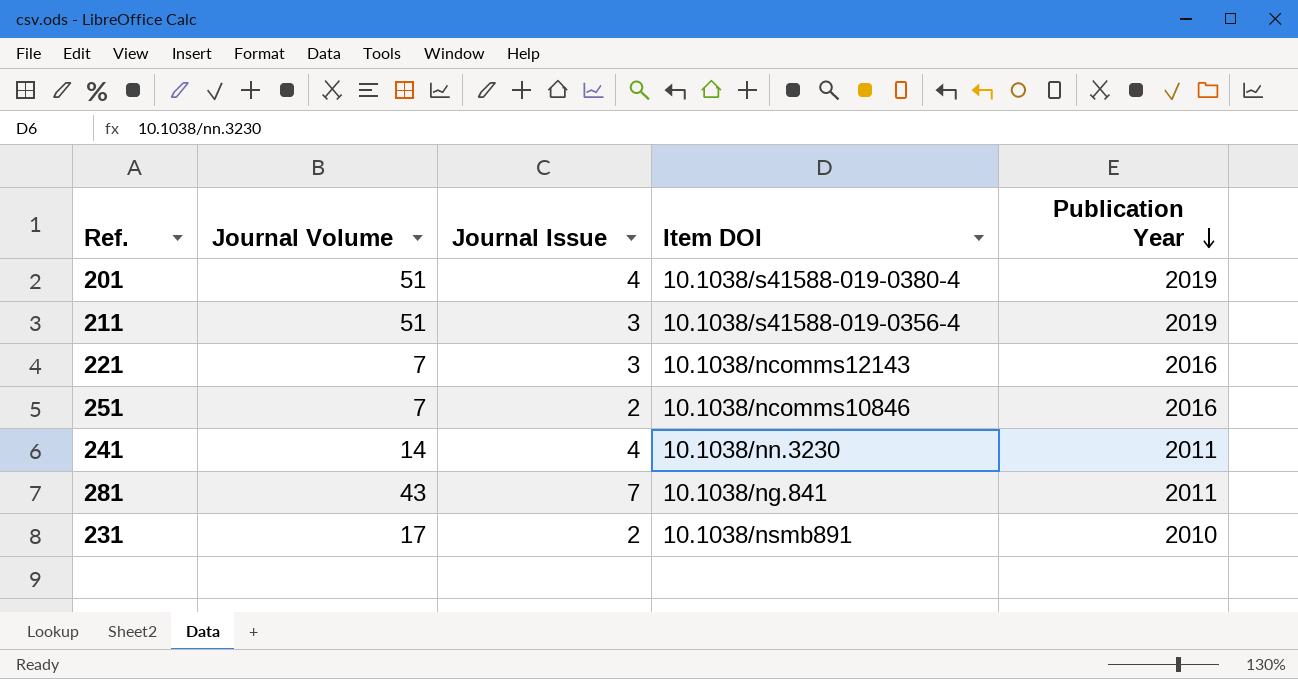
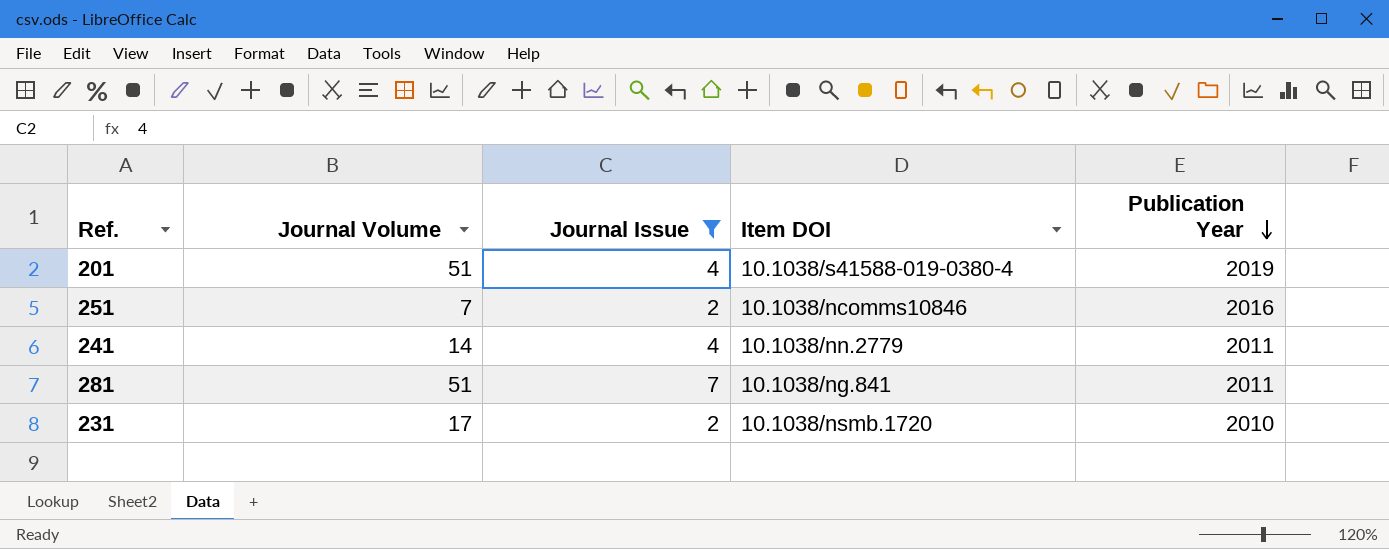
filter: none -> Journal Issue != 3
241 | Item DOI: 10.1038/nn.3230 -> 10.1038/nn.2779
281 | Journal Volume: 43 -> 51
231 | Item DOI: 10.1038/nsmb891 -> 10.1038/nsmb.1720

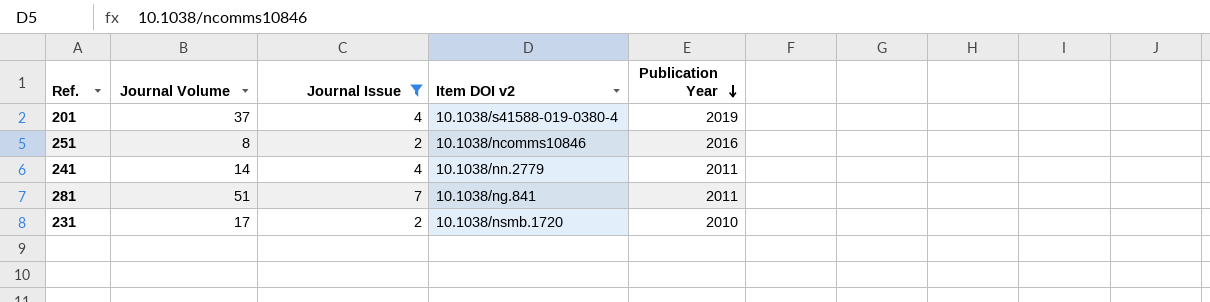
column name: Item DOI -> Item DOI v2
201 | Journal Volume: 51 -> 37
251 | Journal Volume: 7 -> 8

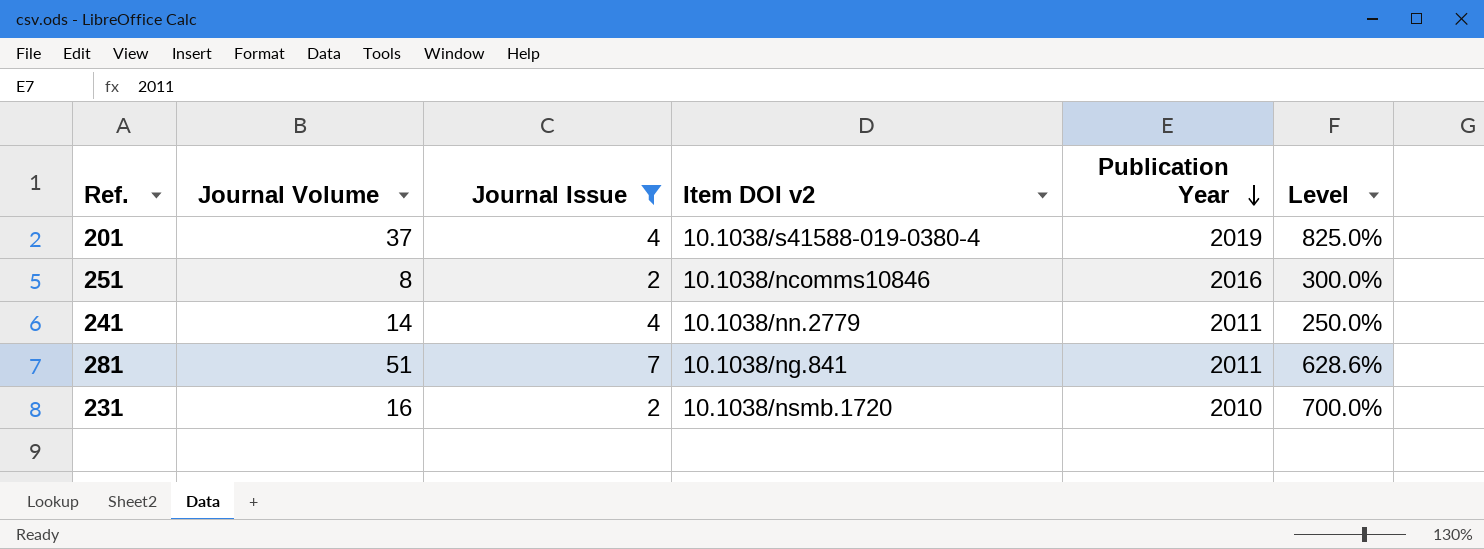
column Level | formula: none -> ([Journal Volume] - [Journal Issue]) / [Journal Issue]
231 | Journal Volume: 17 -> 16

